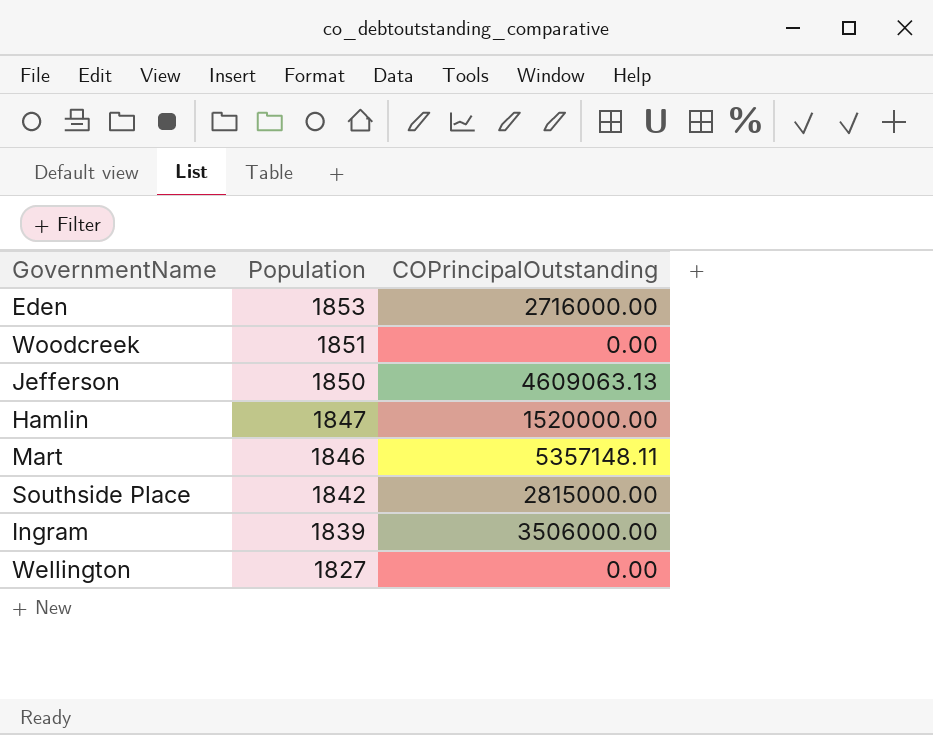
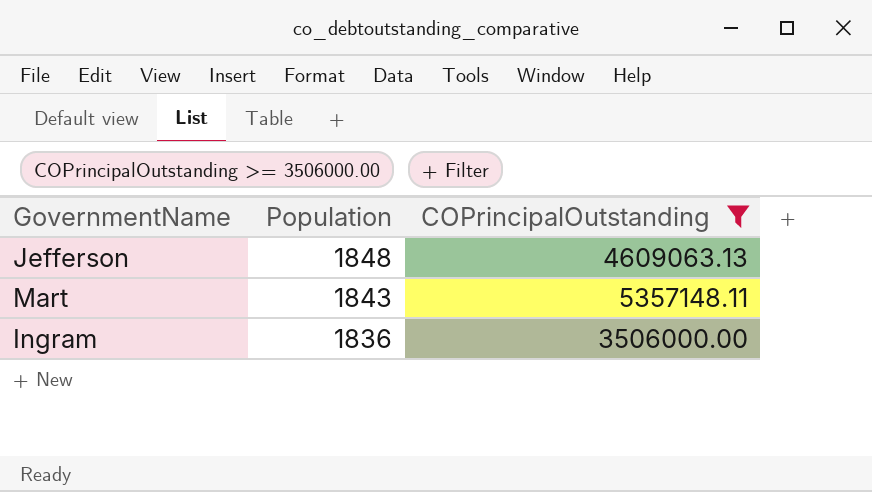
filter: none -> COPrincipalOutstanding >= 3506000.00
Jefferson | Population: 1850 -> 1848
Mart | Population: 1846 -> 1843
Ingram | Population: 1839 -> 1836

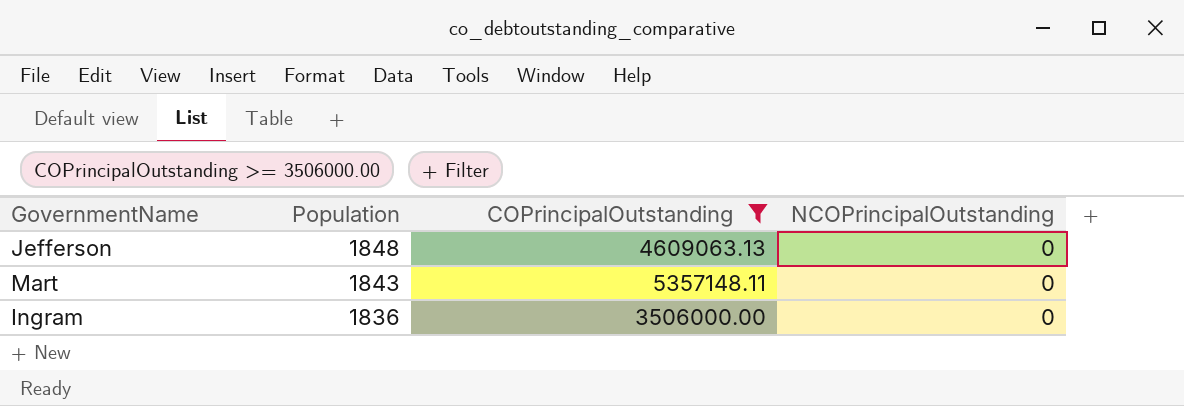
column NCOPrincipalOutstanding | position: none -> 4

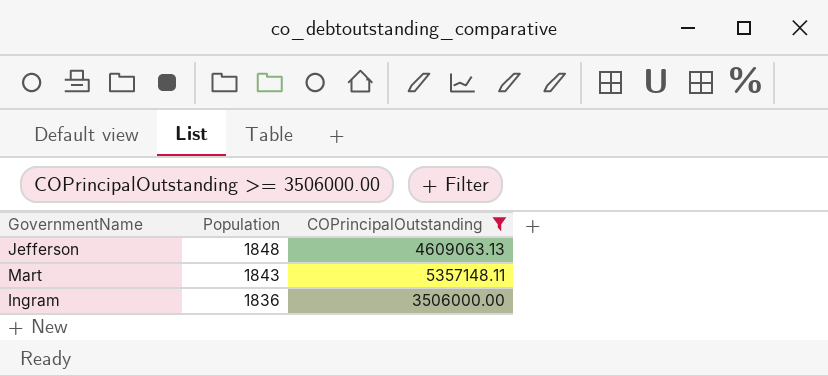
column NCOPrincipalOutstanding | position: 4 -> none

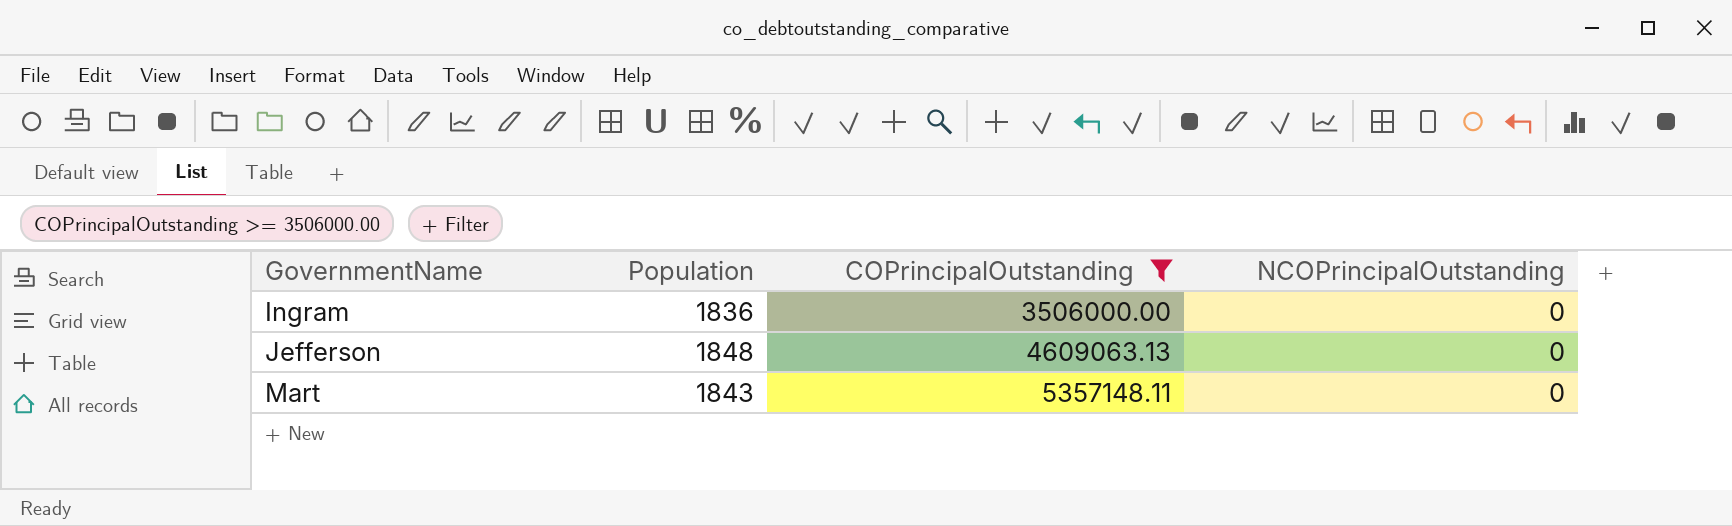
row order: Population descending -> GovernmentName ascending
column NCOPrincipalOutstanding | position: none -> 4

